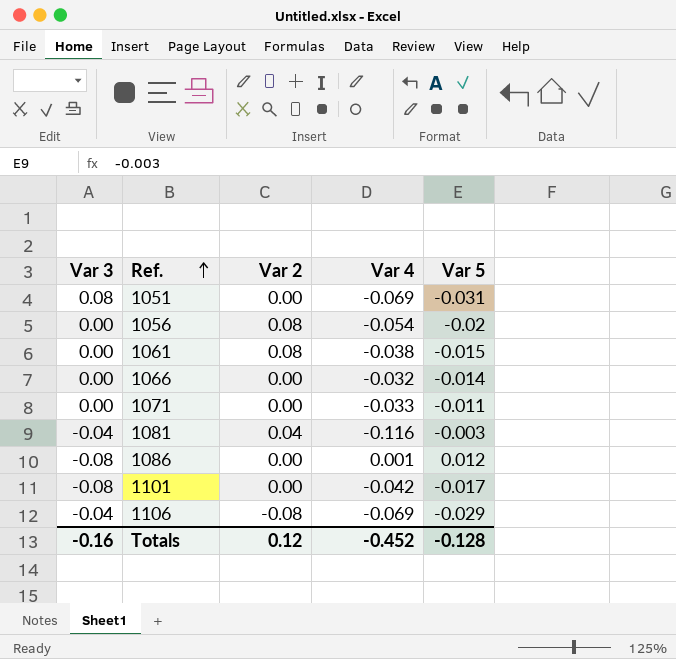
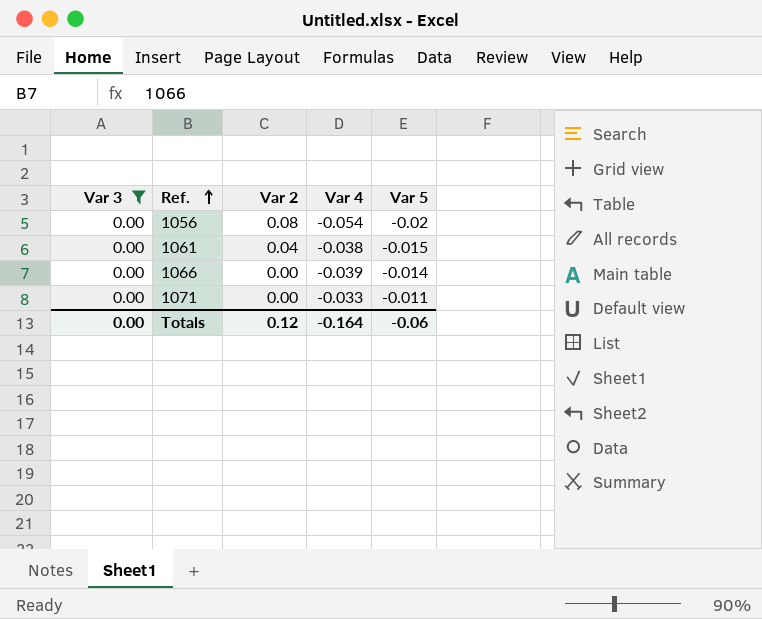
filter: none -> Var 3 = 0.00
1061 | Var 2: 0.08 -> 0.04
1066 | Var 4: -0.032 -> -0.039
Totals | Var 3: -0.16 -> 0.00
Totals | Var 4: -0.452 -> -0.164
Totals | Var 5: -0.128 -> -0.06

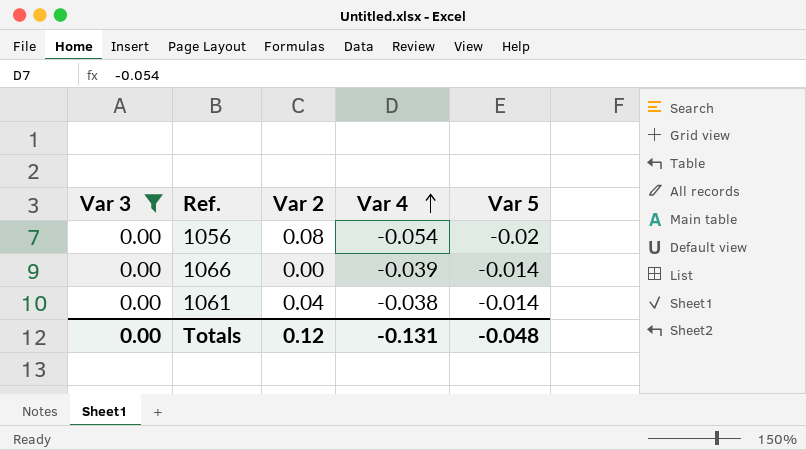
row order: Ref. ascending -> Var 4 ascending
row 1071: 0.00 | 0.00 | -0.033 | -0.011 -> none
1061 | Var 5: -0.015 -> -0.014
Totals | Var 4: -0.164 -> -0.131
Totals | Var 5: -0.06 -> -0.048

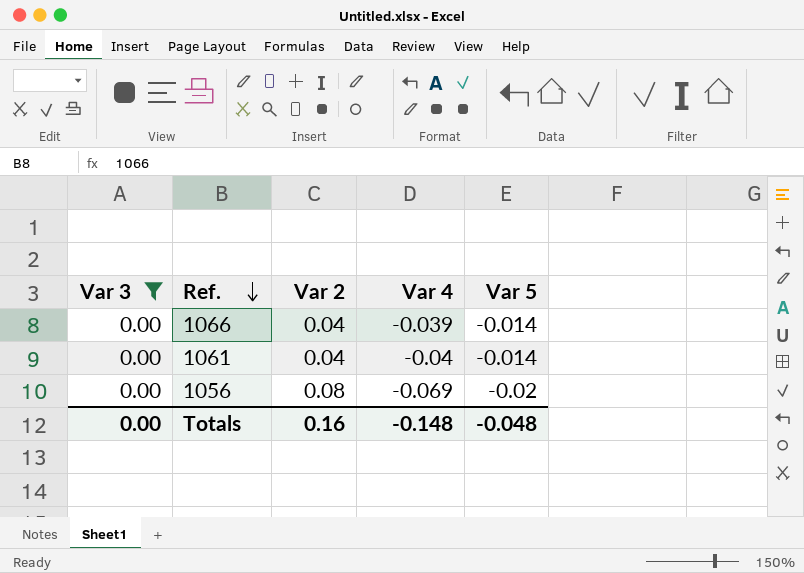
row order: Var 4 ascending -> Ref. descending
1066 | Var 2: 0.00 -> 0.04
1061 | Var 4: -0.038 -> -0.04
1056 | Var 4: -0.054 -> -0.069
Totals | Var 2: 0.12 -> 0.16
Totals | Var 4: -0.131 -> -0.148

